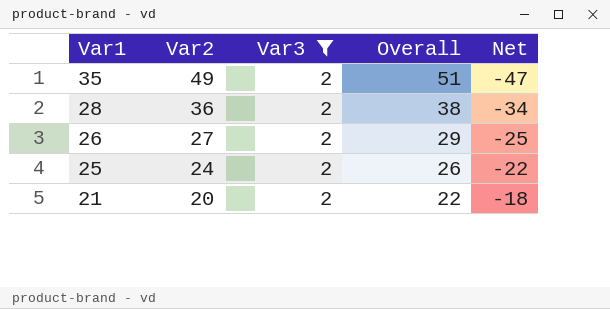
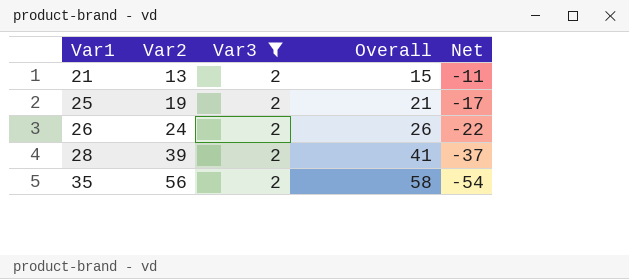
row order: Var1 descending -> Var1 ascending
21 | Var2: 20 -> 13
21 | Overall: 22 -> 15
21 | Net: -18 -> -11
25 | Var2: 24 -> 19
25 | Overall: 26 -> 21
25 | Net: -22 -> -17
26 | Var2: 27 -> 24
26 | Overall: 29 -> 26
26 | Net: -25 -> -22
28 | Var2: 36 -> 39
28 | Overall: 38 -> 41
28 | Net: -34 -> -37
35 | Var2: 49 -> 56
35 | Overall: 51 -> 58
35 | Net: -47 -> -54

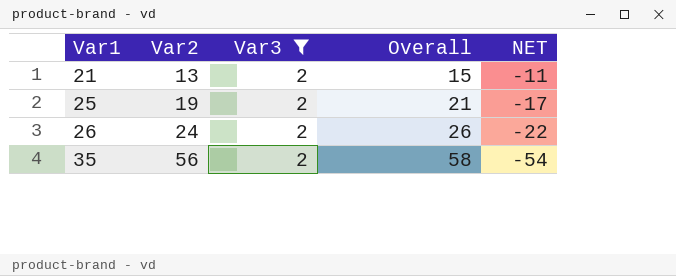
column name: Net -> NET
row 28: 39 | 2 | 41 | -37 -> none

